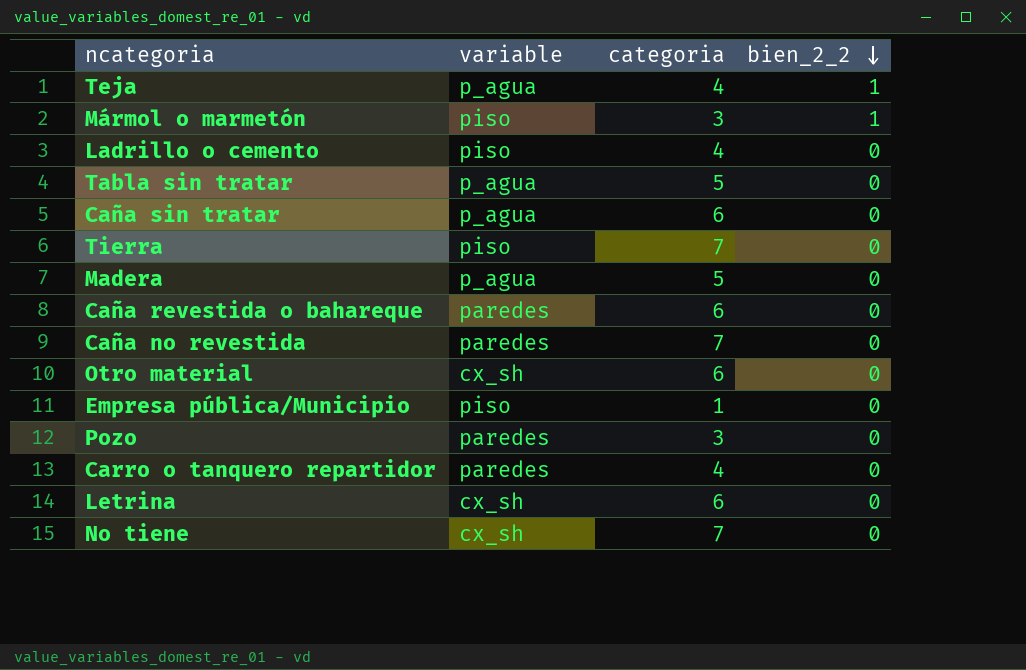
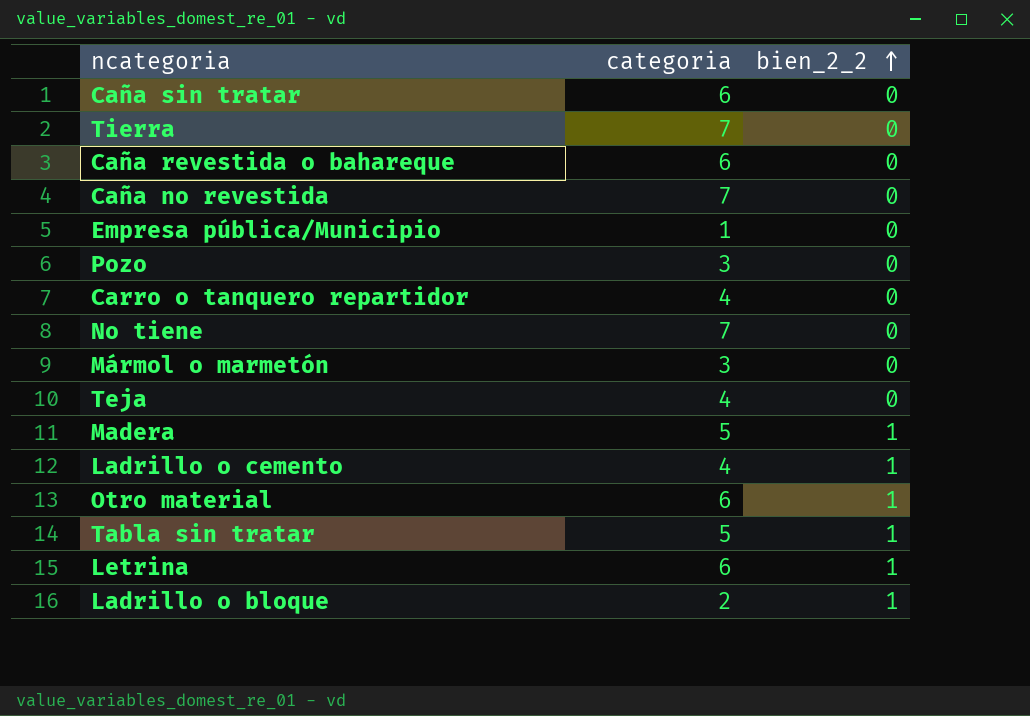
row order: bien_2_2 descending -> bien_2_2 ascending
column variable | position: 2 -> none
Mármol o marmetón | bien_2_2: 1 -> 0
Teja | bien_2_2: 1 -> 0
Madera | bien_2_2: 0 -> 1
Ladrillo o cemento | bien_2_2: 0 -> 1
Otro material | bien_2_2: 0 -> 1
Tabla sin tratar | bien_2_2: 0 -> 1
Letrina | bien_2_2: 0 -> 1
row Ladrillo o bloque: none -> 2 | 1

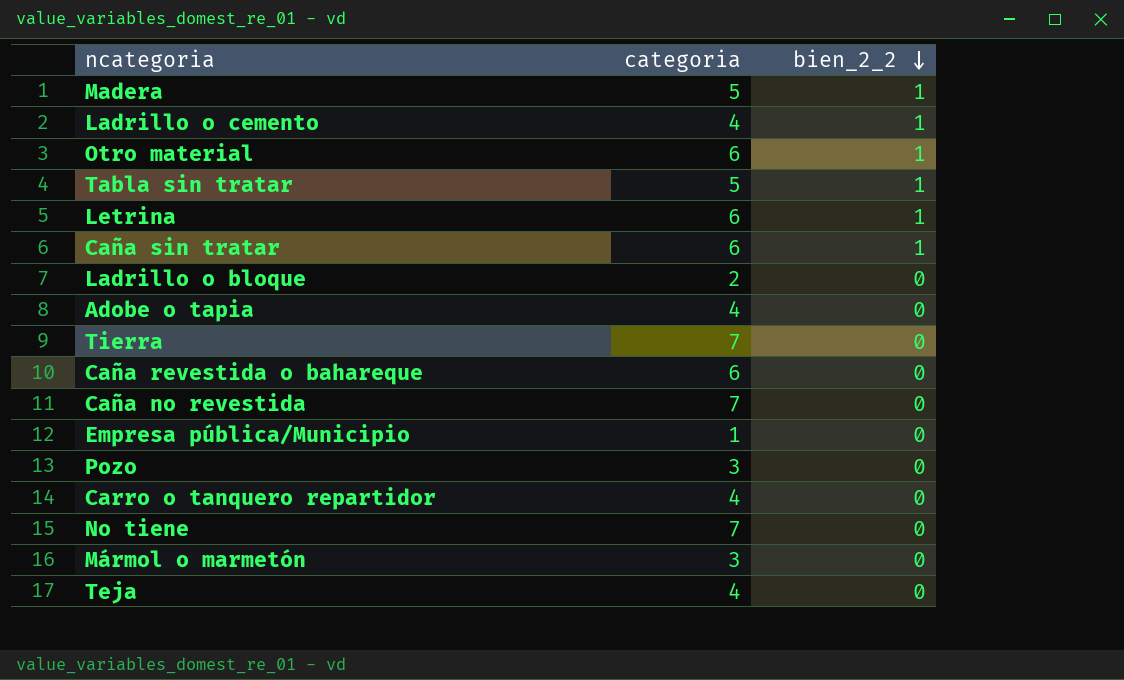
row order: bien_2_2 ascending -> bien_2_2 descending
Caña sin tratar | bien_2_2: 0 -> 1
Ladrillo o bloque | bien_2_2: 1 -> 0
row Adobe o tapia: none -> 4 | 0

